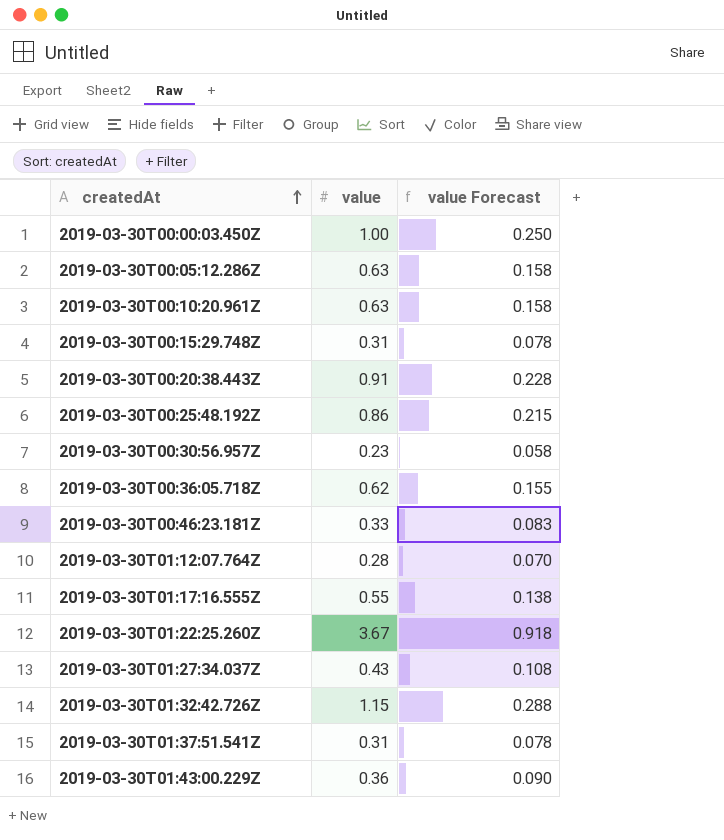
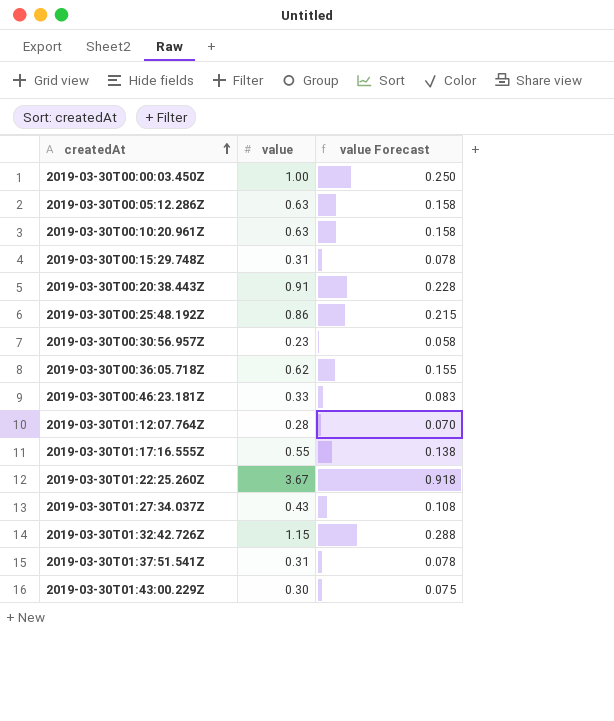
2019-03-30T01:43:00.229Z | value: 0.36 -> 0.30
2019-03-30T01:43:00.229Z | value Forecast: 0.090 -> 0.075

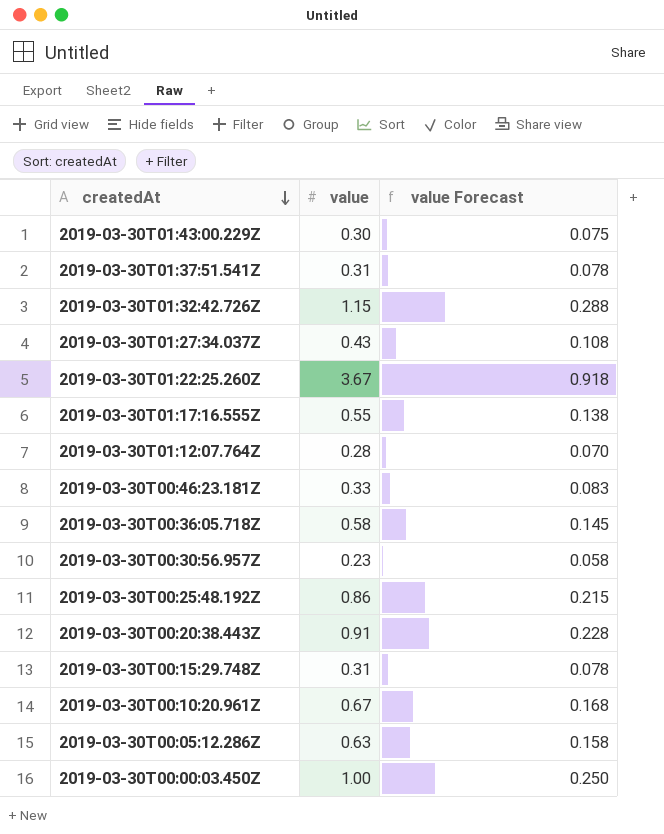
row order: createdAt ascending -> createdAt descending
2019-03-30T00:36:05.718Z | value: 0.62 -> 0.58
2019-03-30T00:36:05.718Z | value Forecast: 0.155 -> 0.145
2019-03-30T00:10:20.961Z | value: 0.63 -> 0.67
2019-03-30T00:10:20.961Z | value Forecast: 0.158 -> 0.168

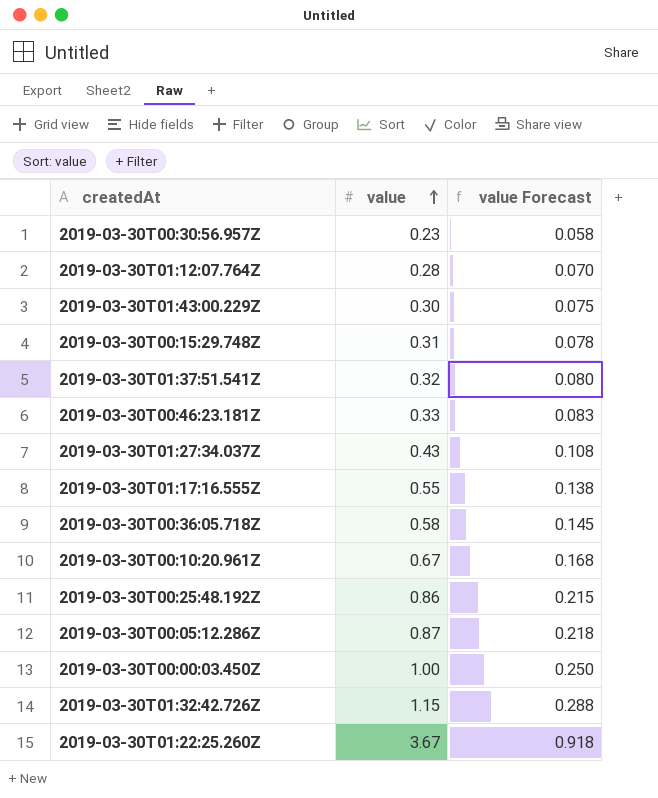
row order: createdAt descending -> value ascending
row 2019-03-30T00:20:38.443Z: 0.91 | 0.228 -> none
2019-03-30T01:37:51.541Z | value: 0.31 -> 0.32
2019-03-30T01:37:51.541Z | value Forecast: 0.078 -> 0.080
2019-03-30T00:05:12.286Z | value: 0.63 -> 0.87
2019-03-30T00:05:12.286Z | value Forecast: 0.158 -> 0.218

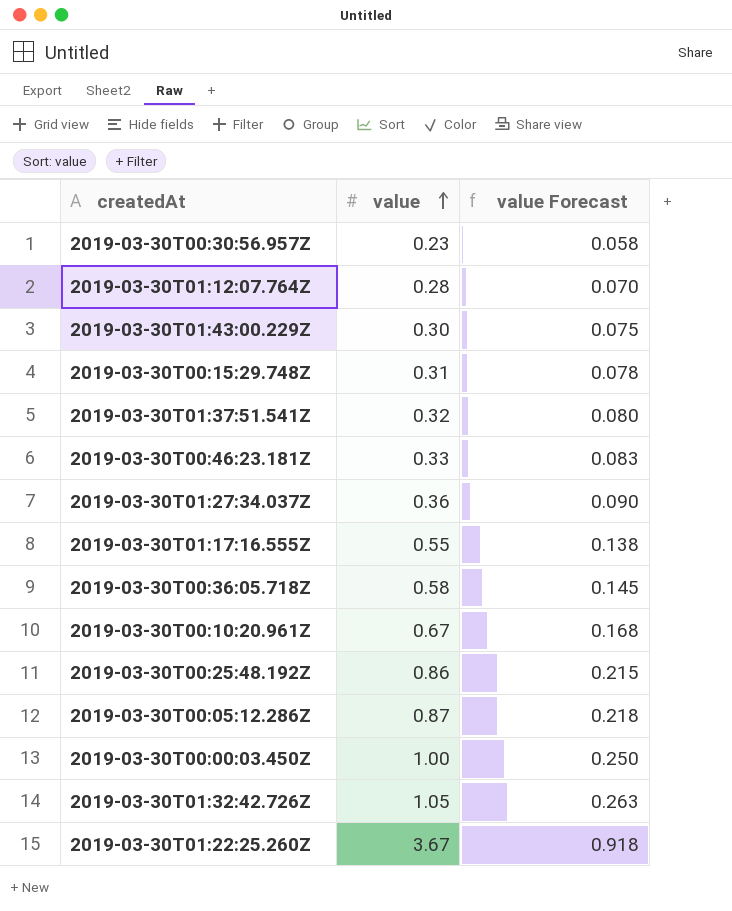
2019-03-30T01:27:34.037Z | value: 0.43 -> 0.36
2019-03-30T01:27:34.037Z | value Forecast: 0.108 -> 0.090
2019-03-30T01:32:42.726Z | value: 1.15 -> 1.05
2019-03-30T01:32:42.726Z | value Forecast: 0.288 -> 0.263

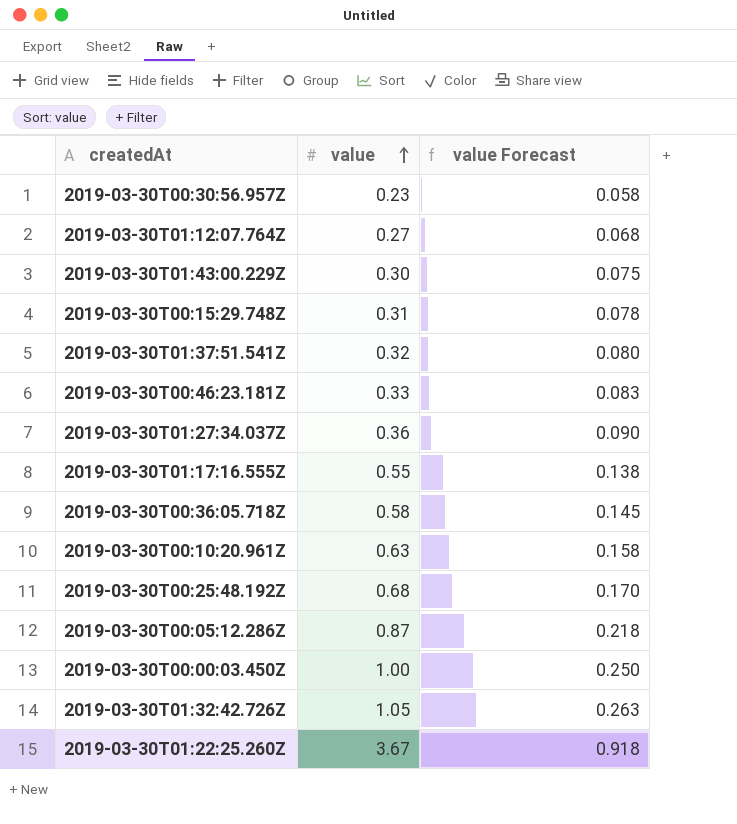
2019-03-30T01:12:07.764Z | value: 0.28 -> 0.27
2019-03-30T01:12:07.764Z | value Forecast: 0.070 -> 0.068
2019-03-30T00:10:20.961Z | value: 0.67 -> 0.63
2019-03-30T00:10:20.961Z | value Forecast: 0.168 -> 0.158
2019-03-30T00:25:48.192Z | value: 0.86 -> 0.68
2019-03-30T00:25:48.192Z | value Forecast: 0.215 -> 0.170

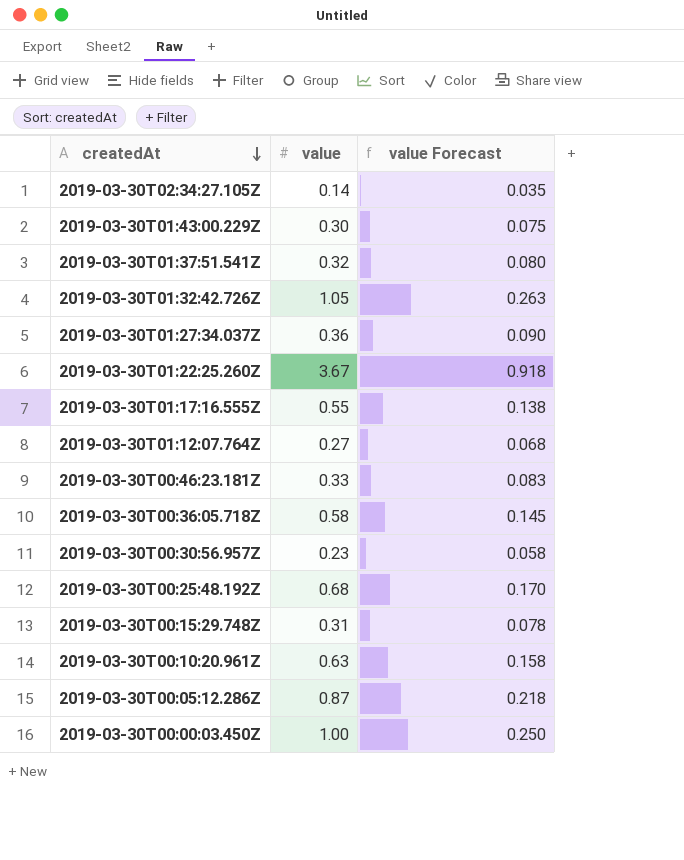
row order: value ascending -> createdAt descending
row 2019-03-30T02:34:27.105Z: none -> 0.14 | 0.035

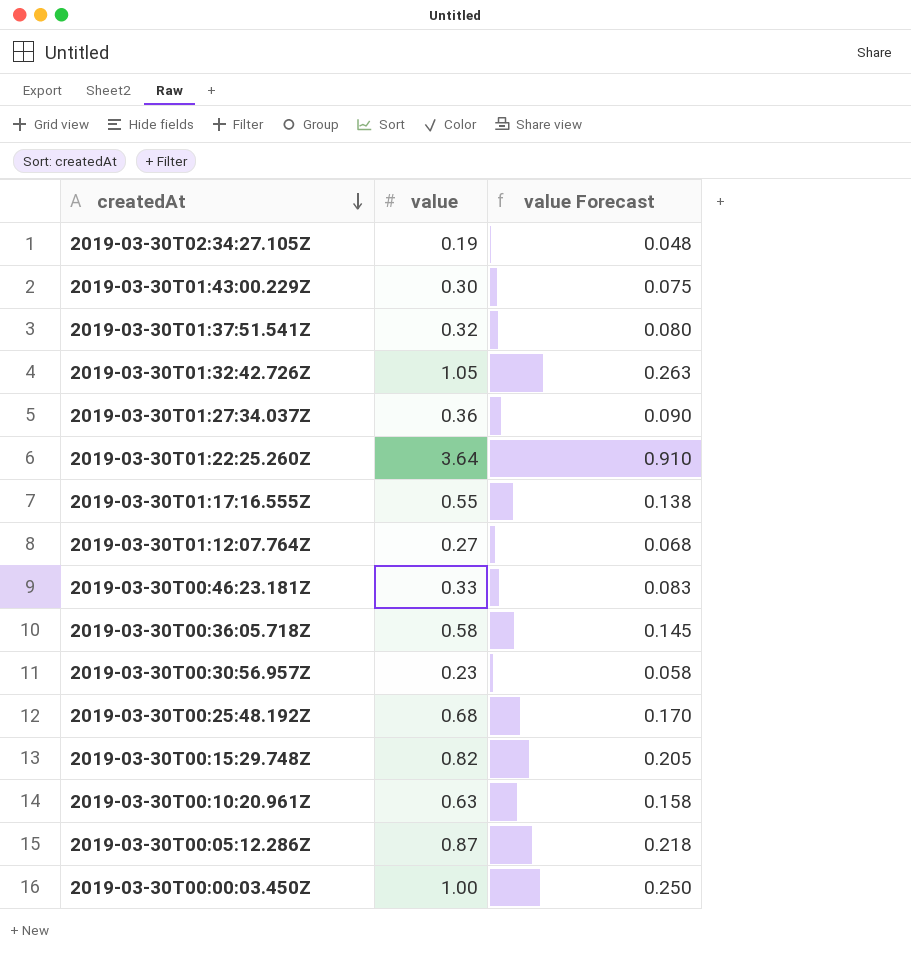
2019-03-30T02:34:27.105Z | value: 0.14 -> 0.19
2019-03-30T02:34:27.105Z | value Forecast: 0.035 -> 0.048
2019-03-30T01:22:25.260Z | value: 3.67 -> 3.64
2019-03-30T01:22:25.260Z | value Forecast: 0.918 -> 0.910
2019-03-30T00:15:29.748Z | value: 0.31 -> 0.82
2019-03-30T00:15:29.748Z | value Forecast: 0.078 -> 0.205

